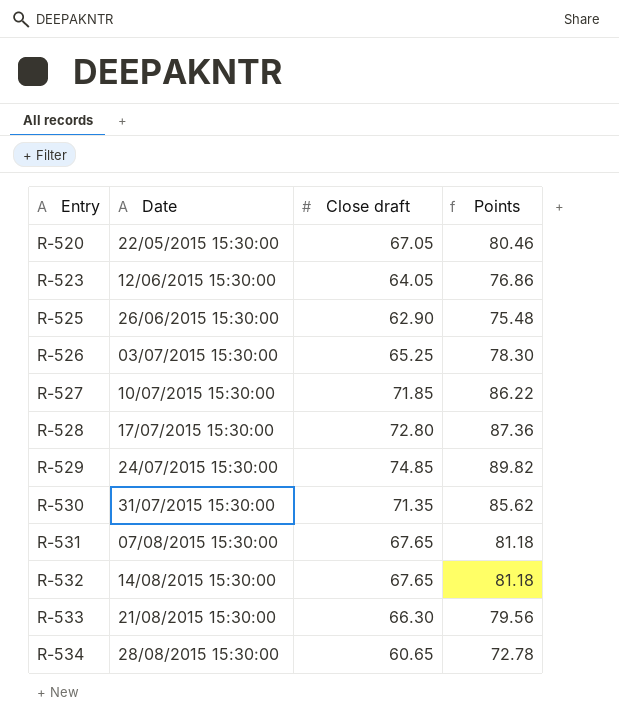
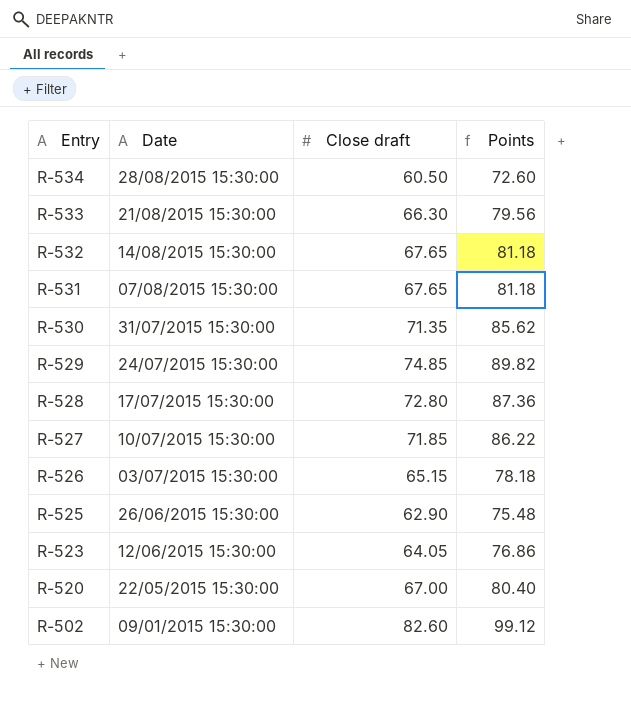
row order: Entry ascending -> Entry descending
R-534 | Close draft: 60.65 -> 60.50
R-534 | Points: 72.78 -> 72.60
R-526 | Close draft: 65.25 -> 65.15
R-526 | Points: 78.30 -> 78.18
R-520 | Close draft: 67.05 -> 67.00
R-520 | Points: 80.46 -> 80.40
row R-502: none -> 09/01/2015 15:30:00 | 82.60 | 99.12

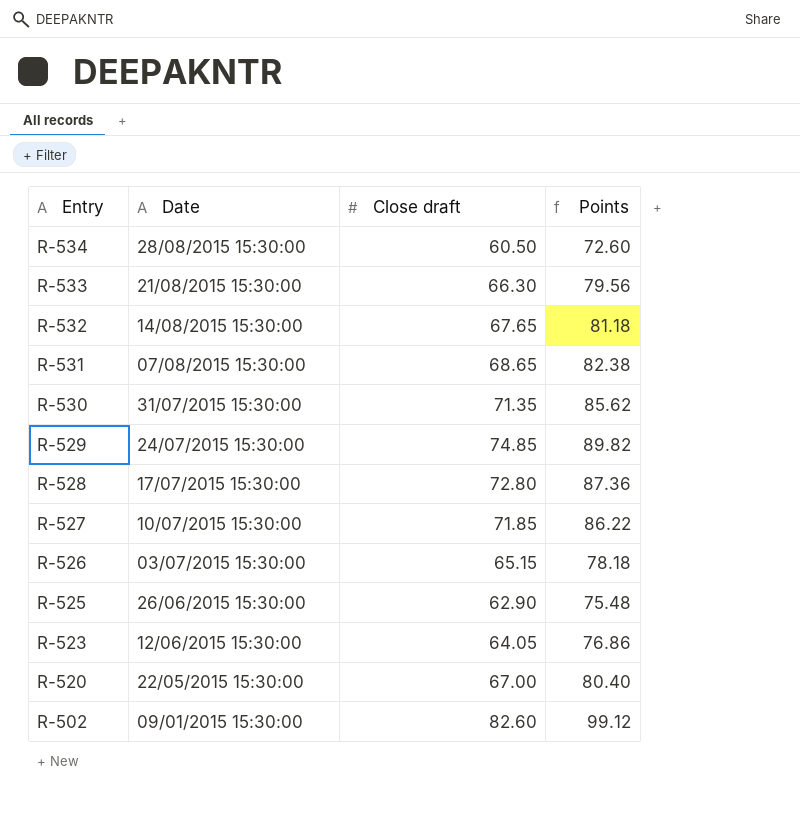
R-531 | Close draft: 67.65 -> 68.65
R-531 | Points: 81.18 -> 82.38

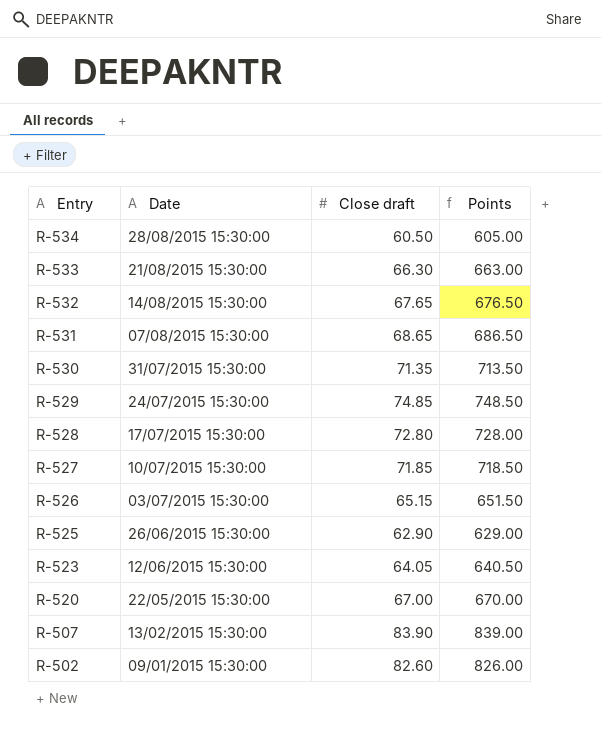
column Points | formula: [Close draft] * 1.2 -> [Close draft] * 10
row R-507: none -> 13/02/2015 15:30:00 | 83.90 | 839.00

